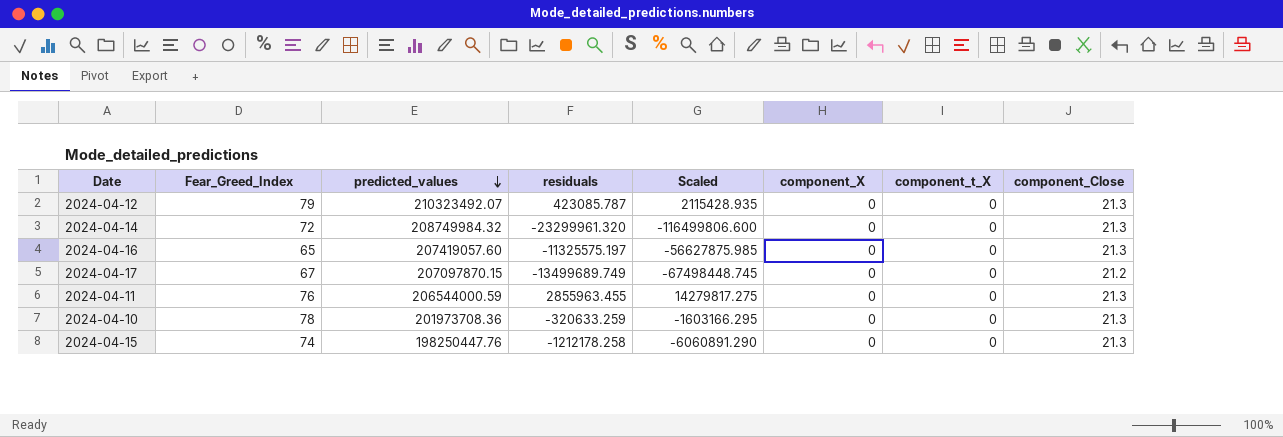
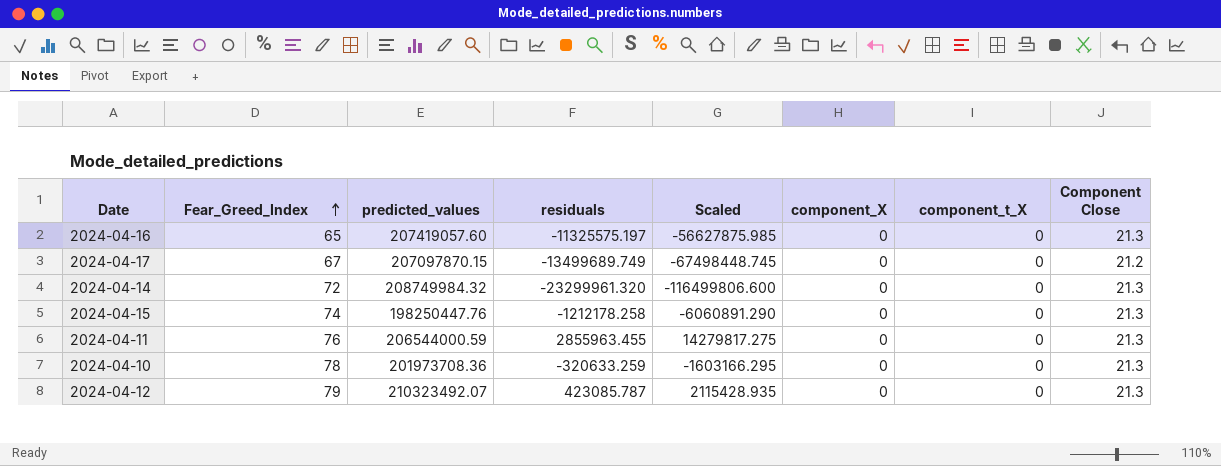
row order: predicted_values descending -> Fear_Greed_Index ascending
column name: component_Close -> Component Close

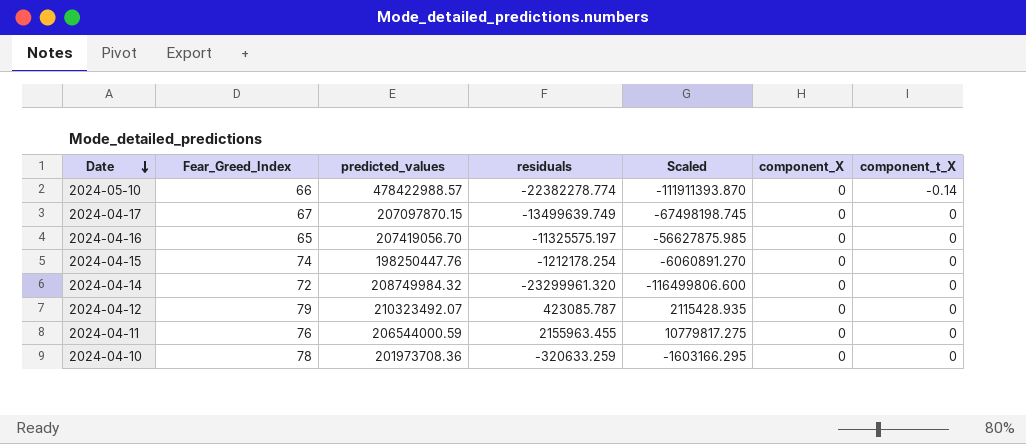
row order: Fear_Greed_Index ascending -> Date descending
column Component Close | position: 8 -> none
row 2024-05-10: none -> 66 | 478422988.57 | -22382278.774 | -111911393.870 | 0 | -0.14
2024-04-17 | residuals: -13499689.749 -> -13499639.749
2024-04-17 | Scaled: -67498448.745 -> -67498198.745
2024-04-16 | predicted_values: 207419057.60 -> 207419056.70
2024-04-15 | residuals: -1212178.258 -> -1212178.254
2024-04-15 | Scaled: -6060891.290 -> -6060891.270
2024-04-11 | residuals: 2855963.455 -> 2155963.455
2024-04-11 | Scaled: 14279817.275 -> 10779817.275

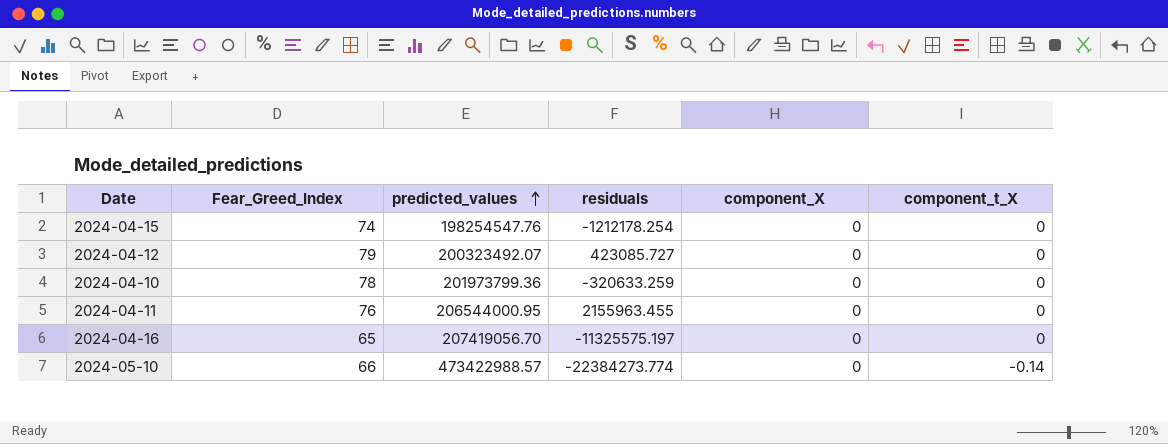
row order: Date descending -> predicted_values ascending
column Scaled | formula: [residuals] * 5 -> none
row 2024-04-17: 67 | 207097870.15 | -13499639.749 | -67498198.745 | 0 | 0 -> none
row 2024-04-14: 72 | 208749984.32 | -23299961.320 | -116499806.600 | 0 | 0 -> none
2024-04-15 | predicted_values: 198250447.76 -> 198254547.76
2024-04-12 | predicted_values: 210323492.07 -> 200323492.07
2024-04-12 | residuals: 423085.787 -> 423085.727
2024-04-10 | predicted_values: 201973708.36 -> 201973799.36
2024-04-11 | predicted_values: 206544000.59 -> 206544000.95
2024-05-10 | predicted_values: 478422988.57 -> 473422988.57
2024-05-10 | residuals: -22382278.774 -> -22384273.774

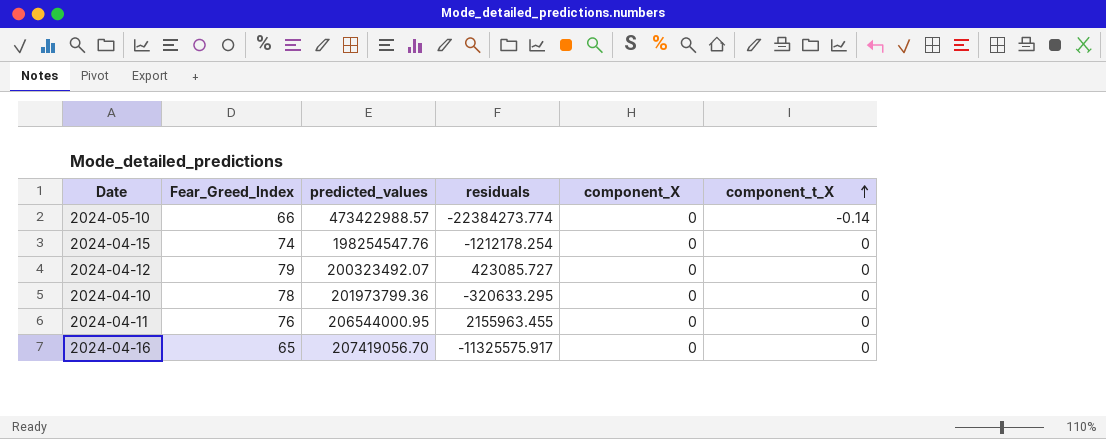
row order: predicted_values ascending -> component_t_X ascending
2024-04-10 | residuals: -320633.259 -> -320633.295
2024-04-16 | residuals: -11325575.197 -> -11325575.917

